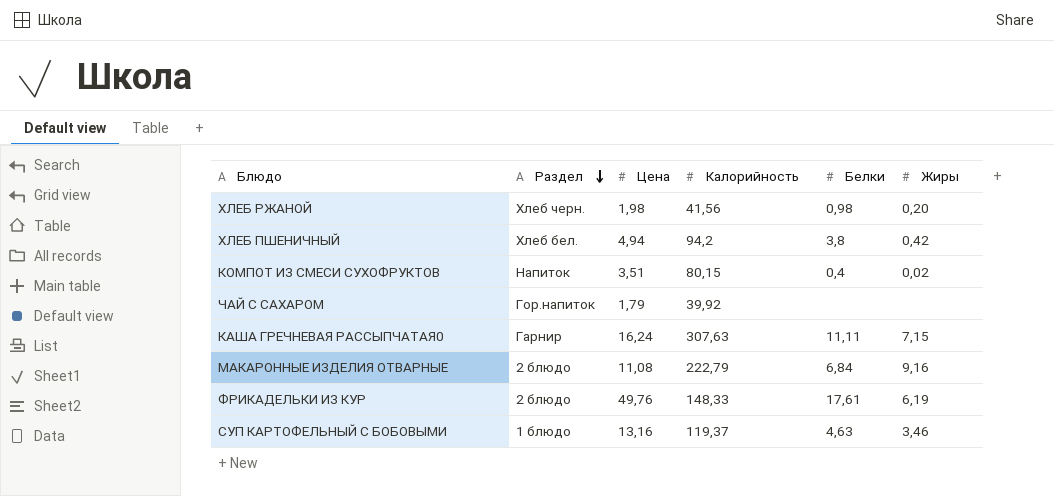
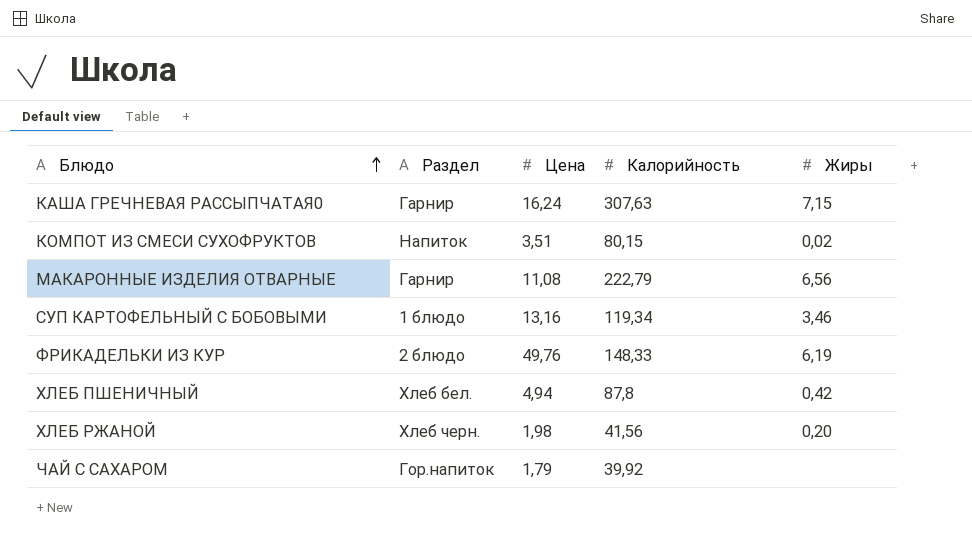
row order: Раздел descending -> Блюдо ascending
column Белки | position: 5 -> none
МАКАРОННЫЕ ИЗДЕЛИЯ ОТВАРНЫЕ | Раздел: 2 блюдо -> Гарнир
МАКАРОННЫЕ ИЗДЕЛИЯ ОТВАРНЫЕ | Жиры: 9,16 -> 6,56
СУП КАРТОФЕЛЬНЫЙ С БОБОВЫМИ | Калорийность: 119,37 -> 119,34
ХЛЕБ ПШЕНИЧНЫЙ | Калорийность: 94,2 -> 87,8

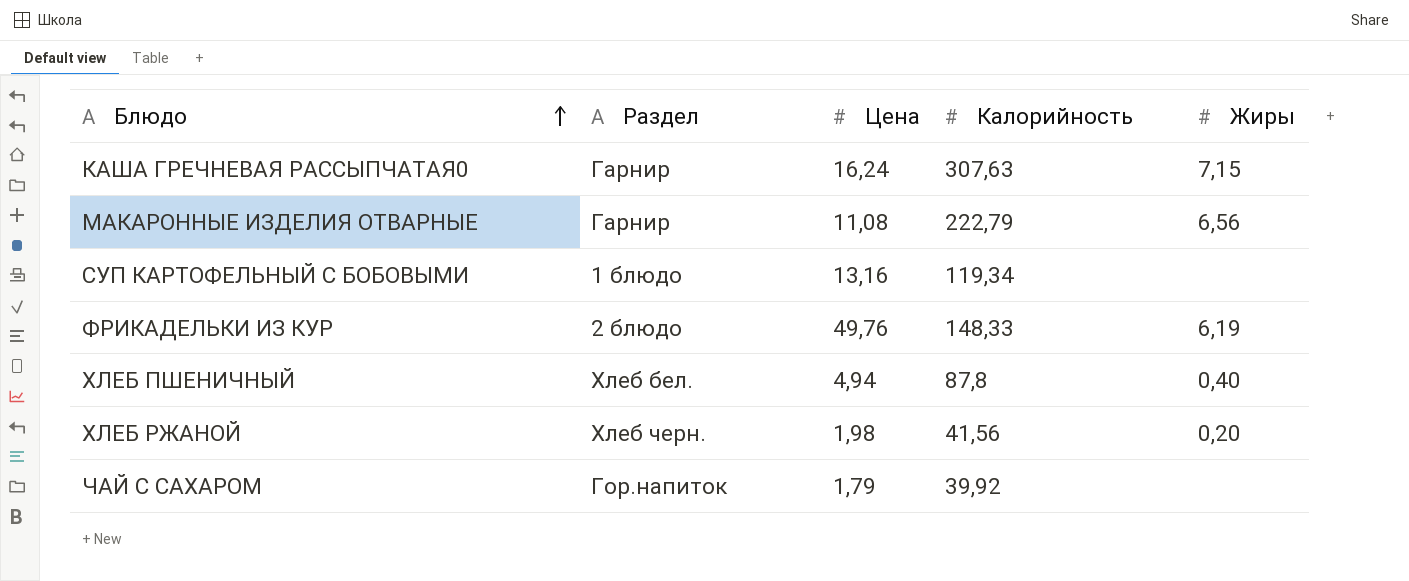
row КОМПОТ ИЗ СМЕСИ СУХОФРУКТОВ: Напиток | 3,51 | 80,15 | 0,02 -> none
СУП КАРТОФЕЛЬНЫЙ С БОБОВЫМИ | Жиры: 3,46 -> none
ХЛЕБ ПШЕНИЧНЫЙ | Жиры: 0,42 -> 0,40

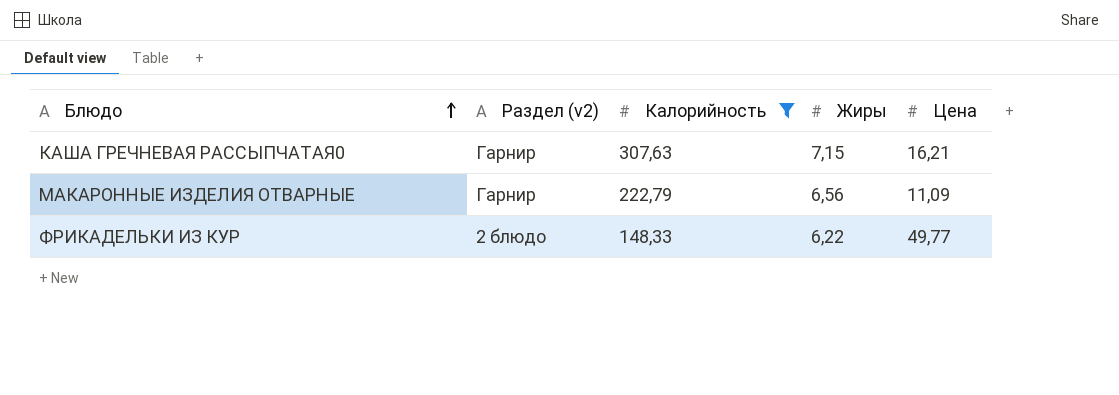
filter: none -> Калорийность >= 148,33
column name: Раздел -> Раздел (v2)
column Цена | position: 3 -> 5
КАША ГРЕЧНЕВАЯ РАССЫПЧАТАЯ0 | Цена: 16,24 -> 16,21
МАКАРОННЫЕ ИЗДЕЛИЯ ОТВАРНЫЕ | Цена: 11,08 -> 11,09
ФРИКАДЕЛЬКИ ИЗ КУР | Жиры: 6,19 -> 6,22
ФРИКАДЕЛЬКИ ИЗ КУР | Цена: 49,76 -> 49,77

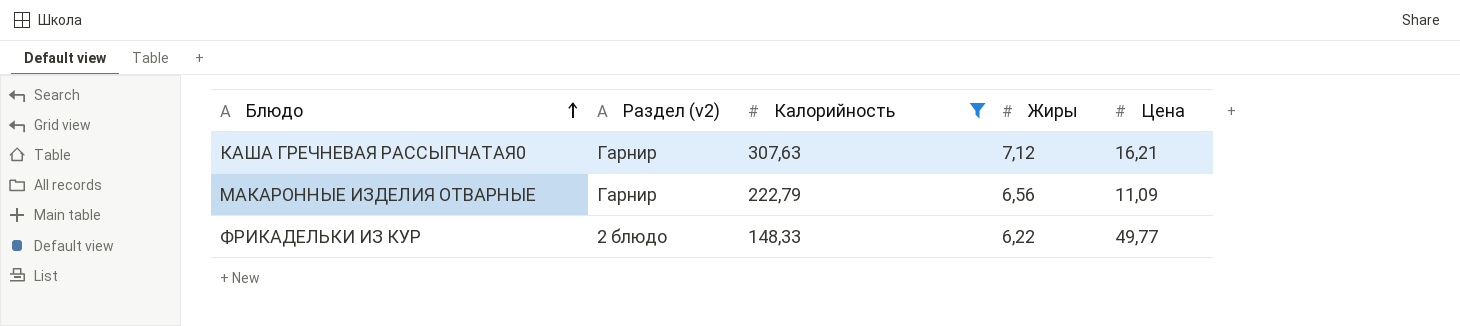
КАША ГРЕЧНЕВАЯ РАССЫПЧАТАЯ0 | Жиры: 7,15 -> 7,12

